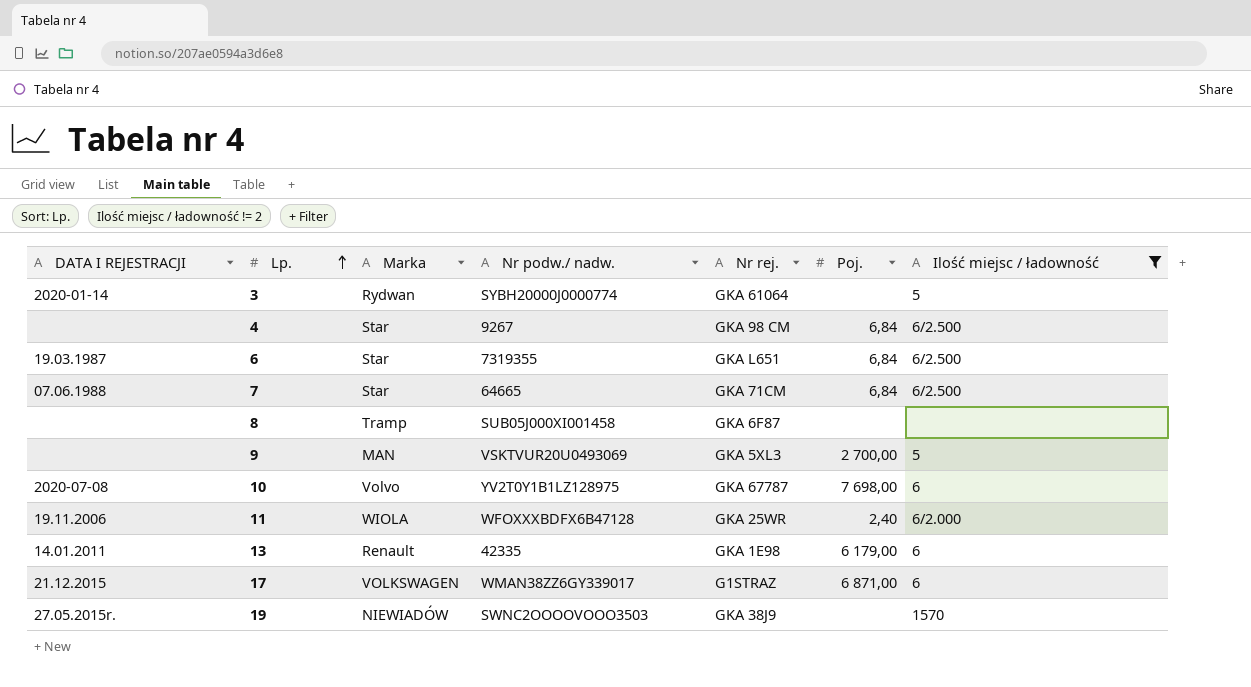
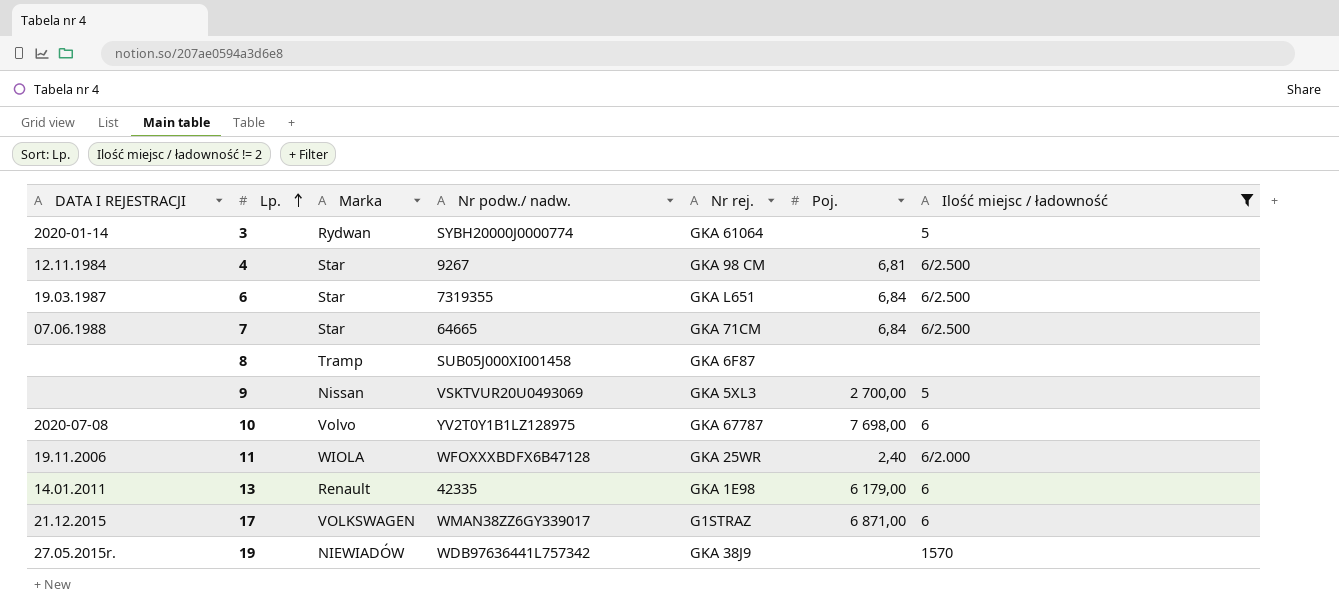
4 | DATA I REJESTRACJI: none -> 12.11.1984
4 | Poj.: 6,84 -> 6,81
9 | Marka: MAN -> Nissan
19 | Nr podw./ nadw.: SWNC2OOOOVOOO3503 -> WDB97636441L757342

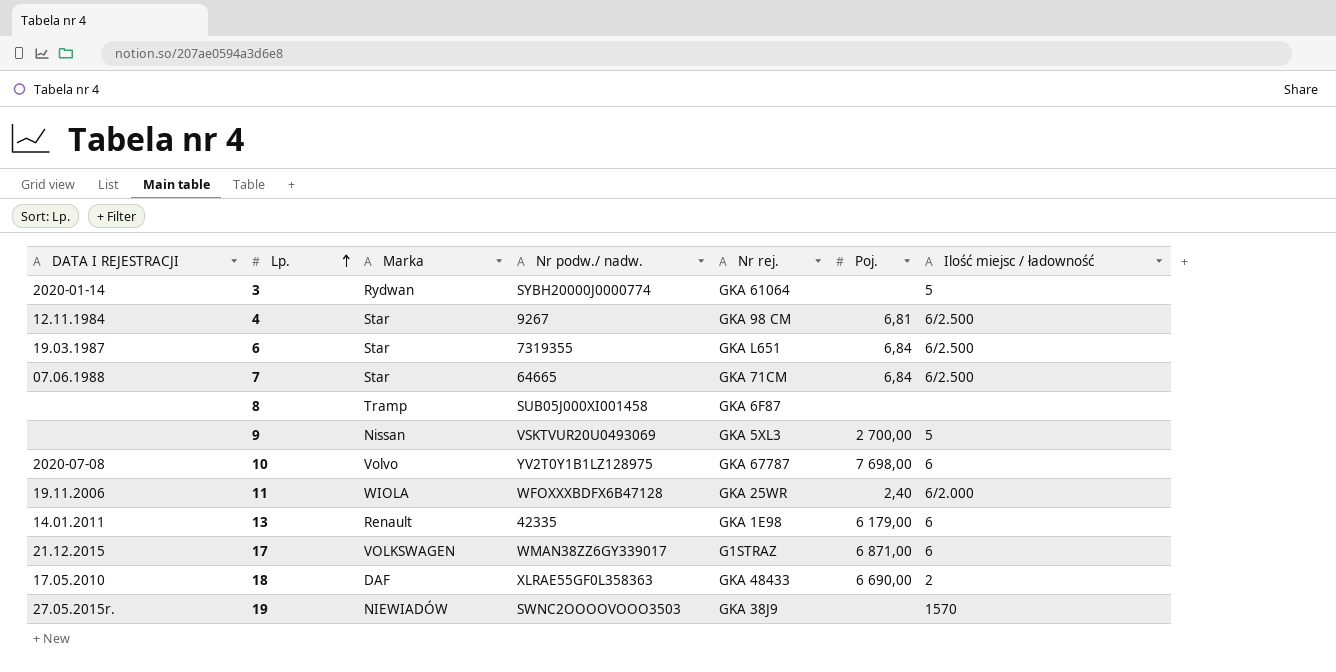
filter: Ilość miejsc / ładowność != 2 -> none
19 | Nr podw./ nadw.: WDB97636441L757342 -> SWNC2OOOOVOOO3503

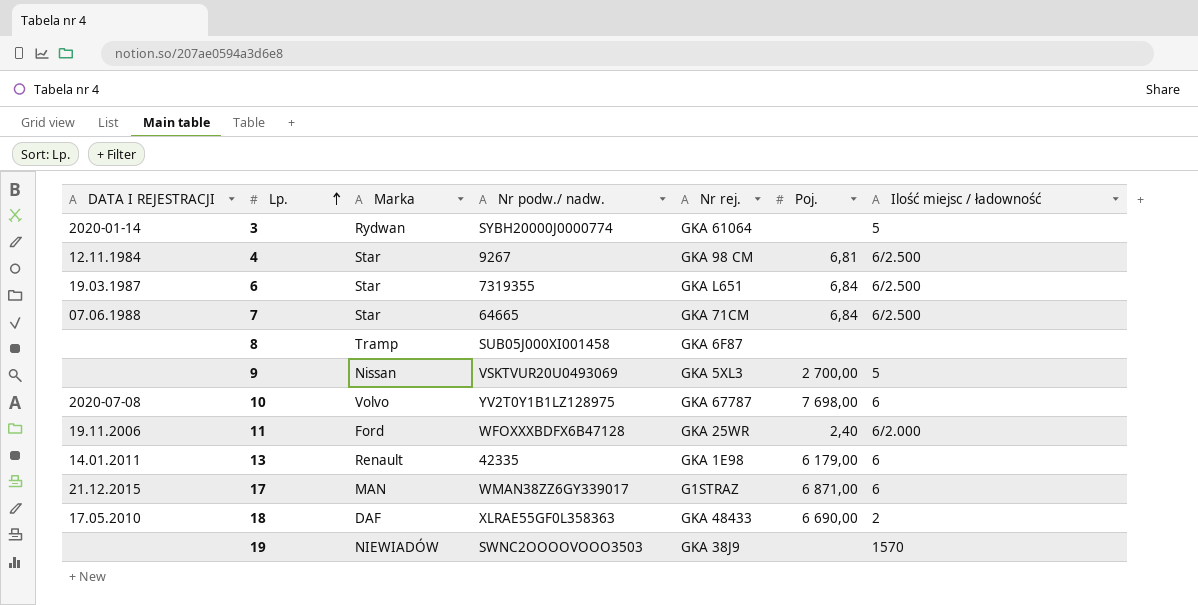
11 | Marka: WIOLA -> Ford
17 | Marka: VOLKSWAGEN -> MAN
19 | DATA I REJESTRACJI: 27.05.2015r. -> none

